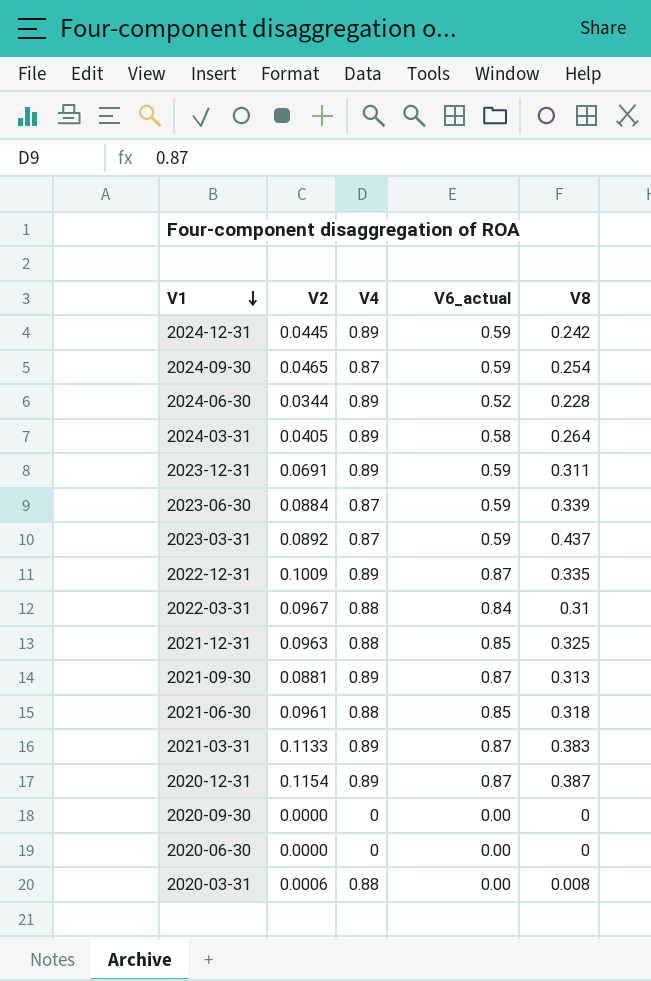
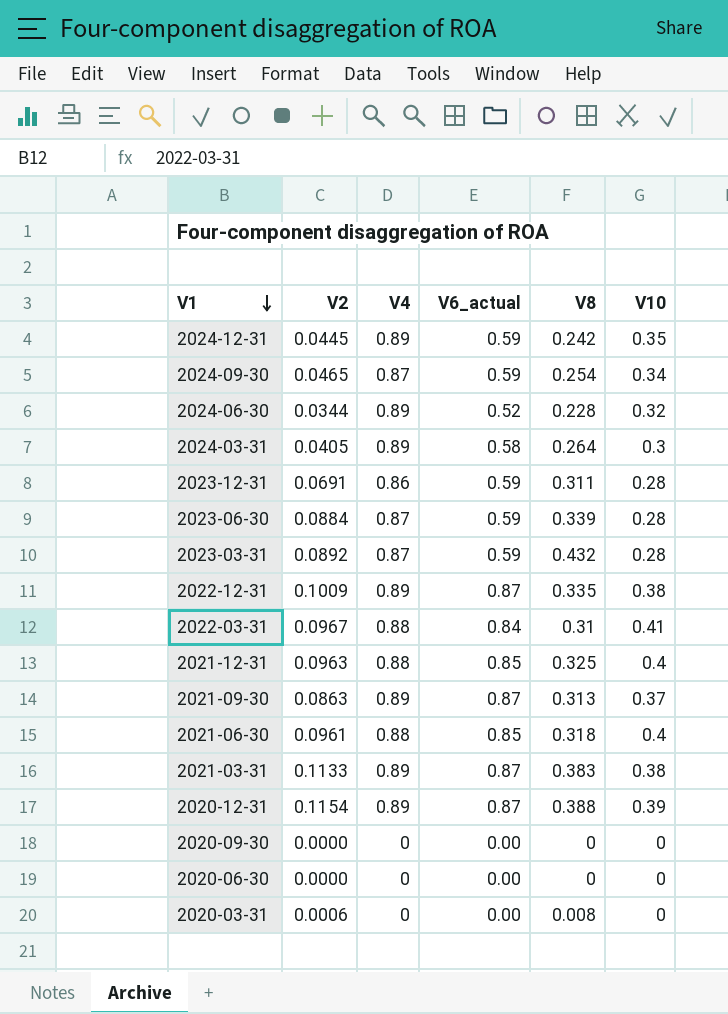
column V10 | position: none -> 6
2023-12-31 | V4: 0.89 -> 0.86
2023-03-31 | V8: 0.437 -> 0.432
2021-09-30 | V2: 0.0881 -> 0.0863
2020-12-31 | V8: 0.387 -> 0.388
2020-03-31 | V4: 0.88 -> 0

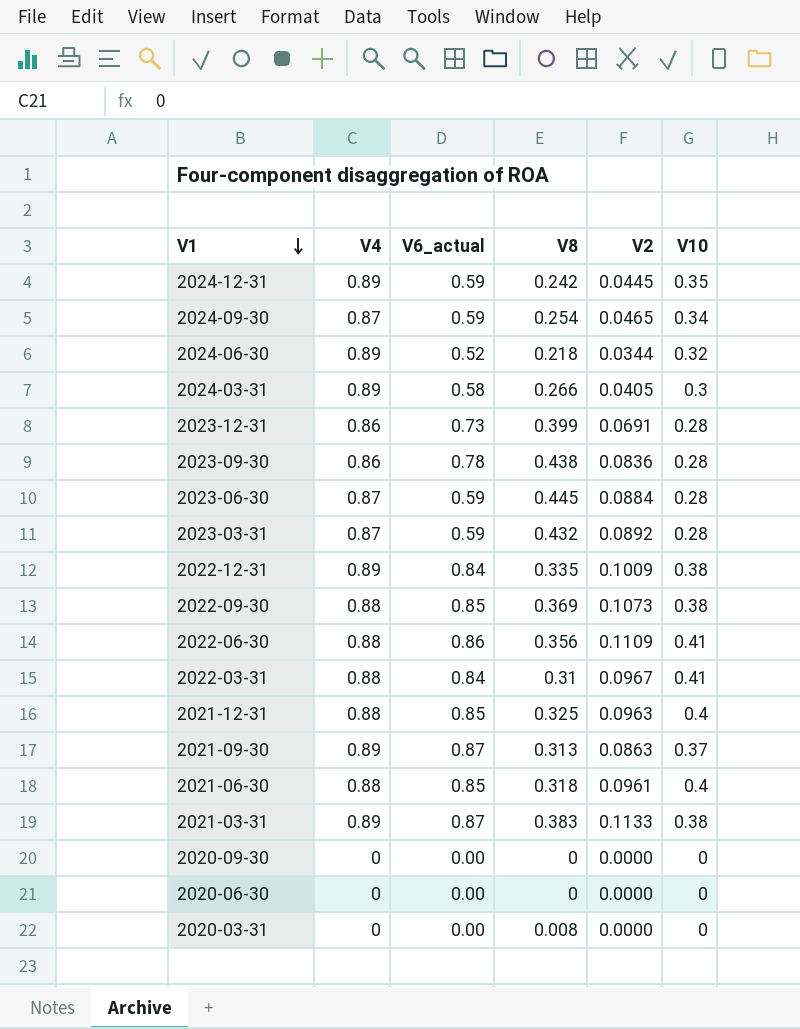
column V2 | position: 2 -> 5
row 2020-12-31: 0.1154 | 0.89 | 0.87 | 0.388 | 0.39 -> none
2024-06-30 | V8: 0.228 -> 0.218
2024-03-31 | V8: 0.264 -> 0.266
2023-12-31 | V6_actual: 0.59 -> 0.73
2023-12-31 | V8: 0.311 -> 0.399
row 2023-09-30: none -> 0.86 | 0.78 | 0.438 | 0.0836 | 0.28
2023-06-30 | V8: 0.339 -> 0.445
2022-12-31 | V6_actual: 0.87 -> 0.84
row 2022-09-30: none -> 0.88 | 0.85 | 0.369 | 0.1073 | 0.38
row 2022-06-30: none -> 0.88 | 0.86 | 0.356 | 0.1109 | 0.41
2020-03-31 | V2: 0.0006 -> 0.0000

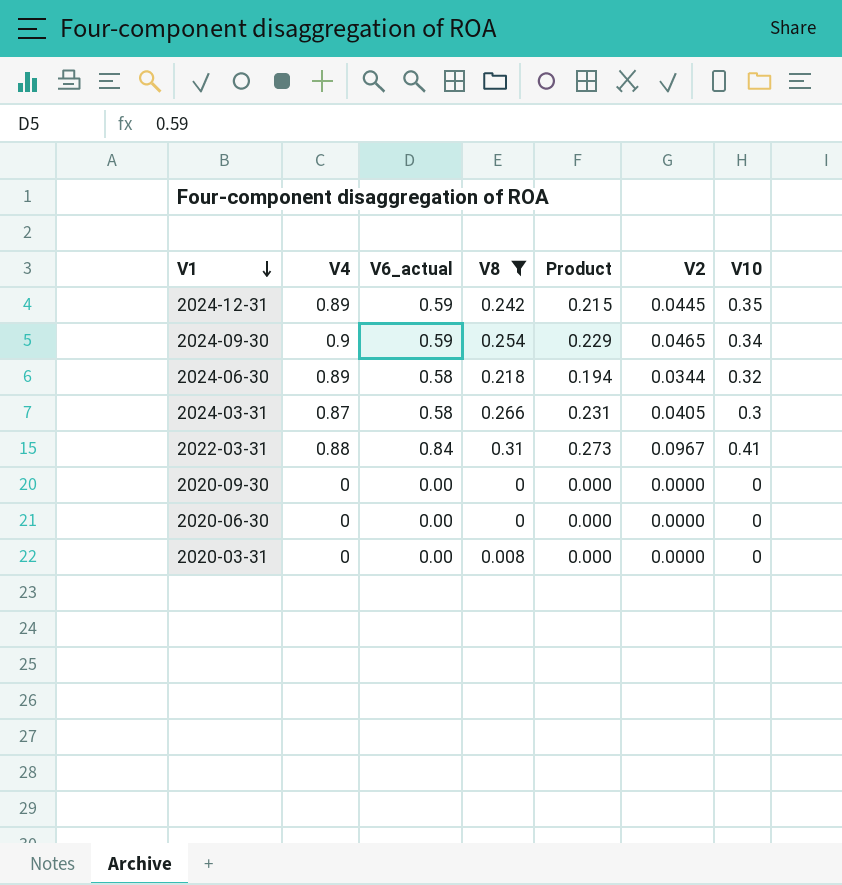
filter: none -> V8 <= 0.31
column Product | formula: none -> [V4] * [V8]
2024-09-30 | V4: 0.87 -> 0.9
2024-06-30 | V6_actual: 0.52 -> 0.58
2024-03-31 | V4: 0.89 -> 0.87

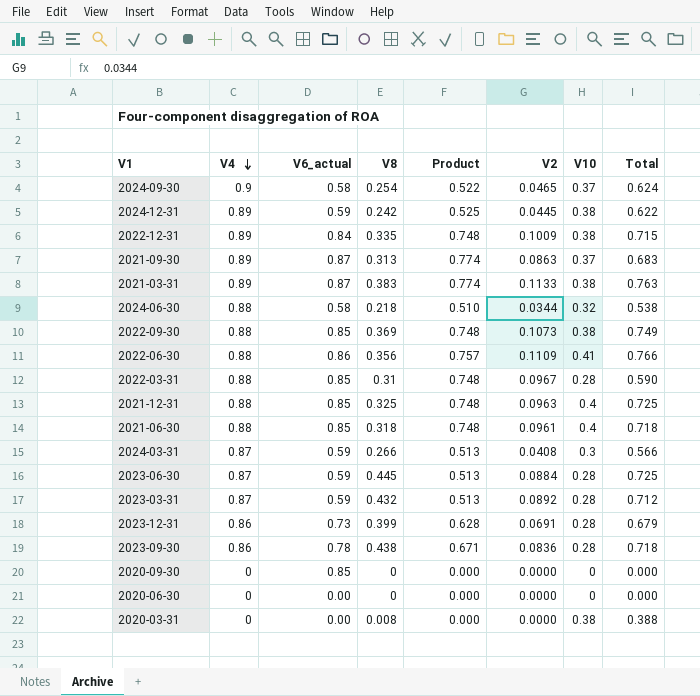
filter: V8 <= 0.31 -> none
row order: V1 descending -> V4 descending
column Product | formula: [V4] * [V8] -> [V4] * [V6_actual]
column Total | formula: none -> [V8] + [V10]
2024-09-30 | V6_actual: 0.59 -> 0.58
2024-09-30 | V10: 0.34 -> 0.37
2024-12-31 | V10: 0.35 -> 0.38
2024-06-30 | V4: 0.89 -> 0.88
2022-03-31 | V6_actual: 0.84 -> 0.85
2022-03-31 | V10: 0.41 -> 0.28
2024-03-31 | V6_actual: 0.58 -> 0.59
2024-03-31 | V2: 0.0405 -> 0.0408
2020-09-30 | V6_actual: 0.00 -> 0.85
2020-03-31 | V10: 0 -> 0.38

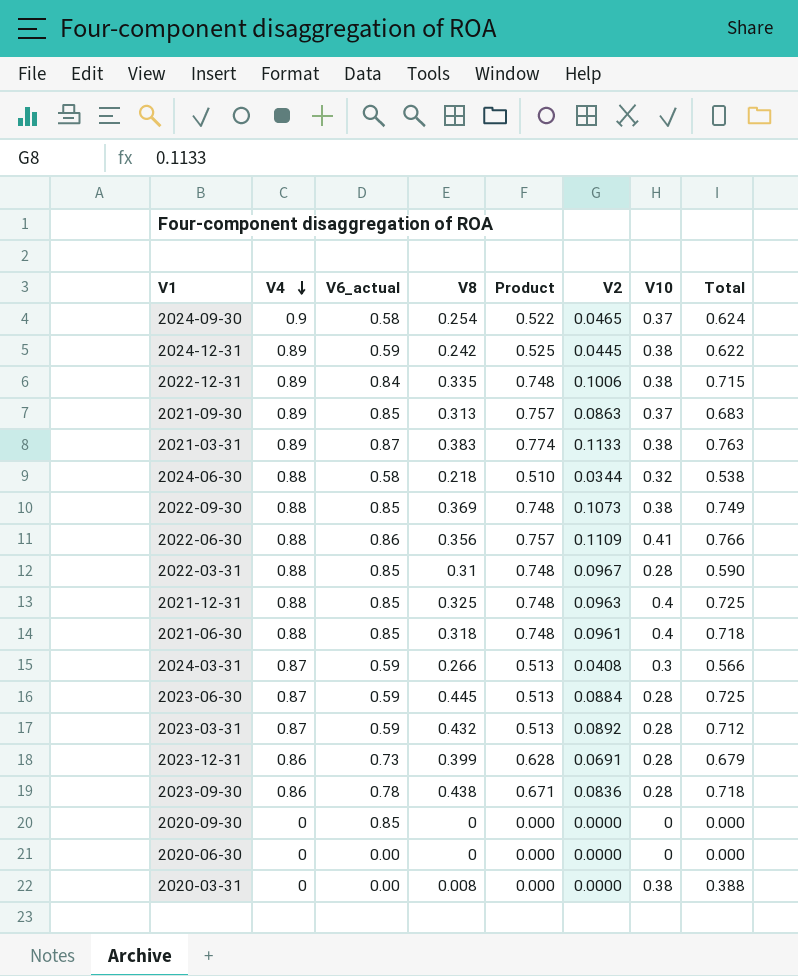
2022-12-31 | V2: 0.1009 -> 0.1006
2021-09-30 | V6_actual: 0.87 -> 0.85
2021-09-30 | Product: 0.774 -> 0.757

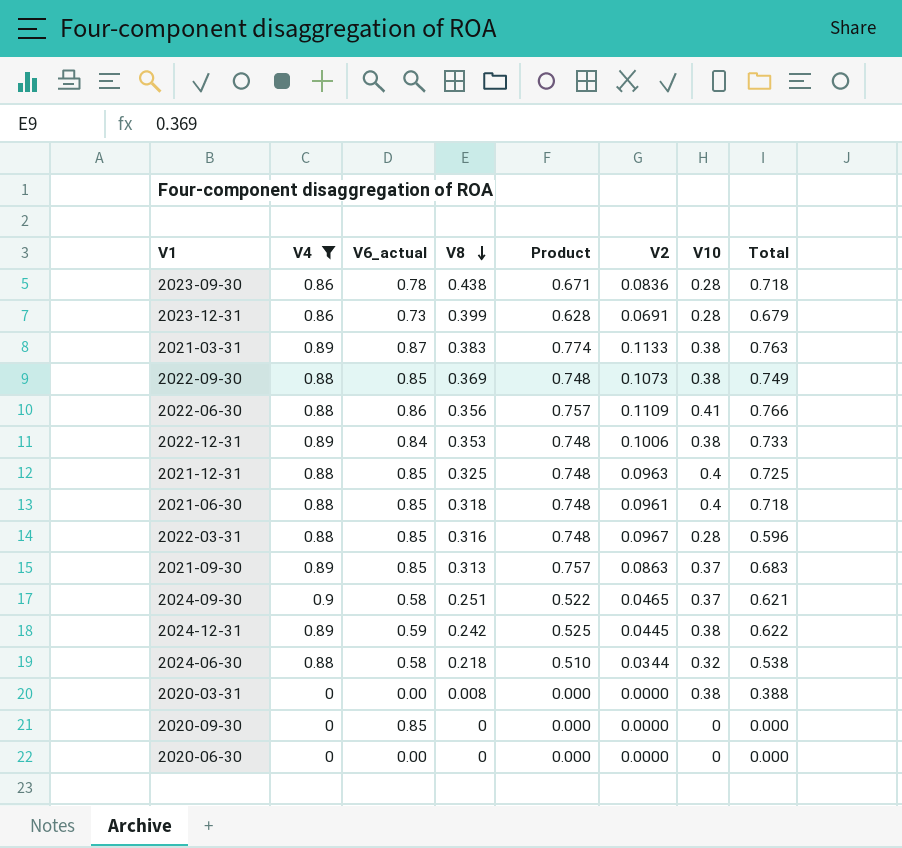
filter: none -> V4 != 0.87
row order: V4 descending -> V8 descending
2022-12-31 | V8: 0.335 -> 0.353
2022-12-31 | Total: 0.715 -> 0.733
2022-03-31 | V8: 0.31 -> 0.316
2022-03-31 | Total: 0.590 -> 0.596
2024-09-30 | V8: 0.254 -> 0.251
2024-09-30 | Total: 0.624 -> 0.621

